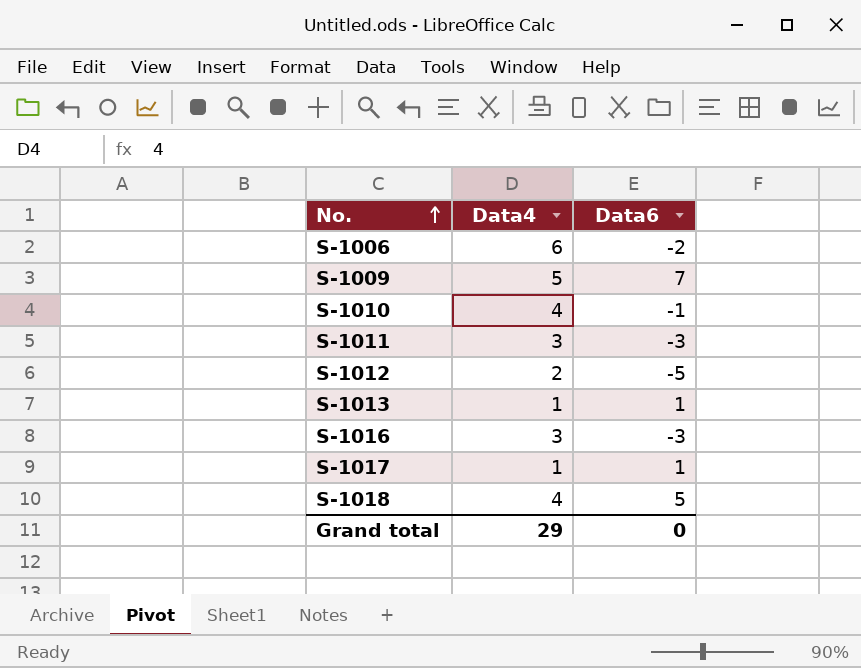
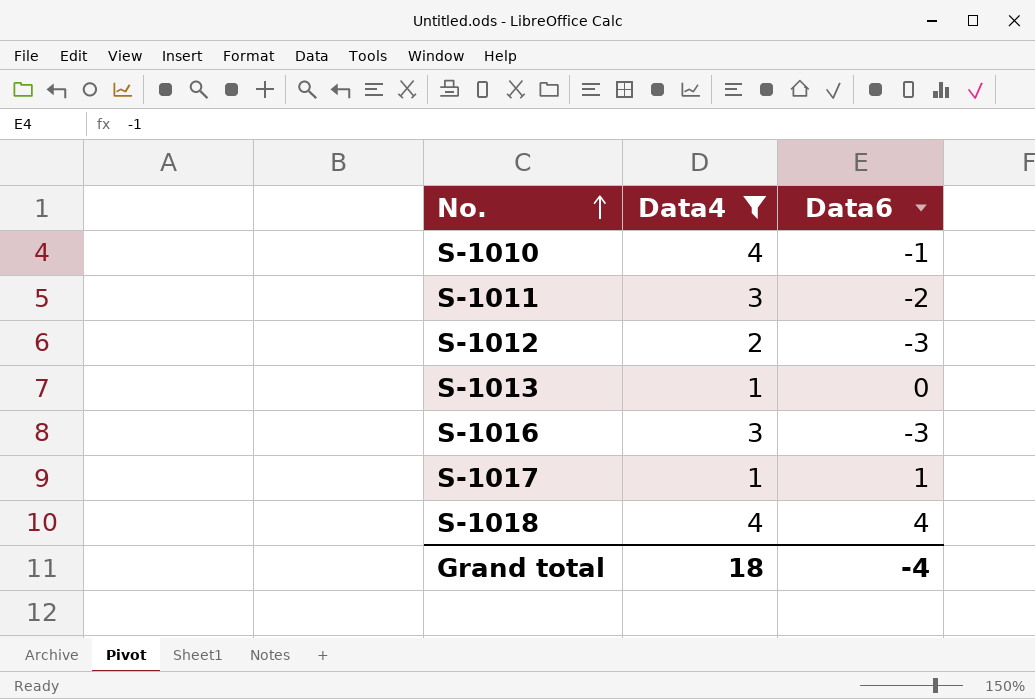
filter: none -> Data4 <= 4
S-1011 | Data6: -3 -> -2
S-1012 | Data6: -5 -> -3
S-1013 | Data6: 1 -> 0
S-1018 | Data6: 5 -> 4
Grand total | Data4: 29 -> 18
Grand total | Data6: 0 -> -4

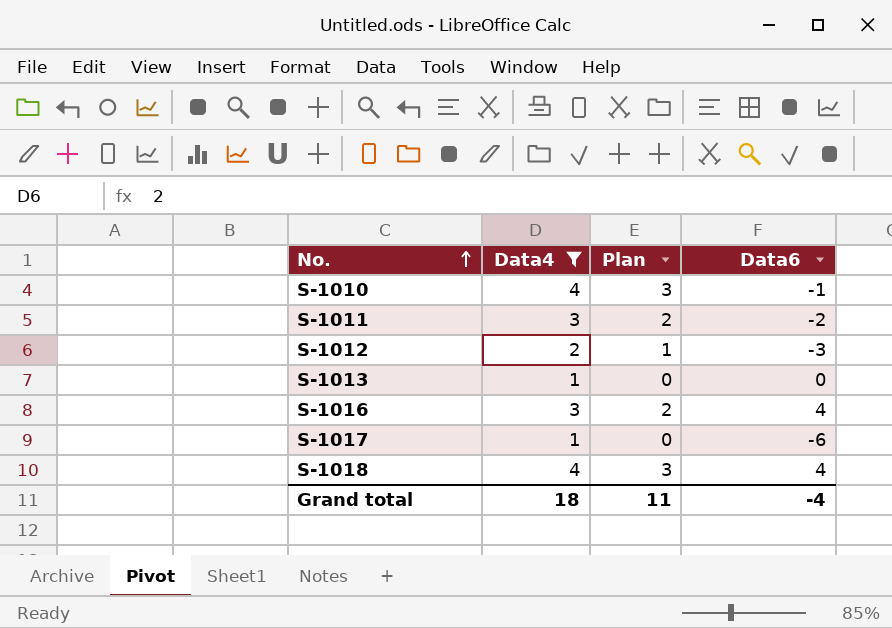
column Plan | formula: none -> [Data4] - 1
S-1016 | Data6: -3 -> 4
S-1017 | Data6: 1 -> -6

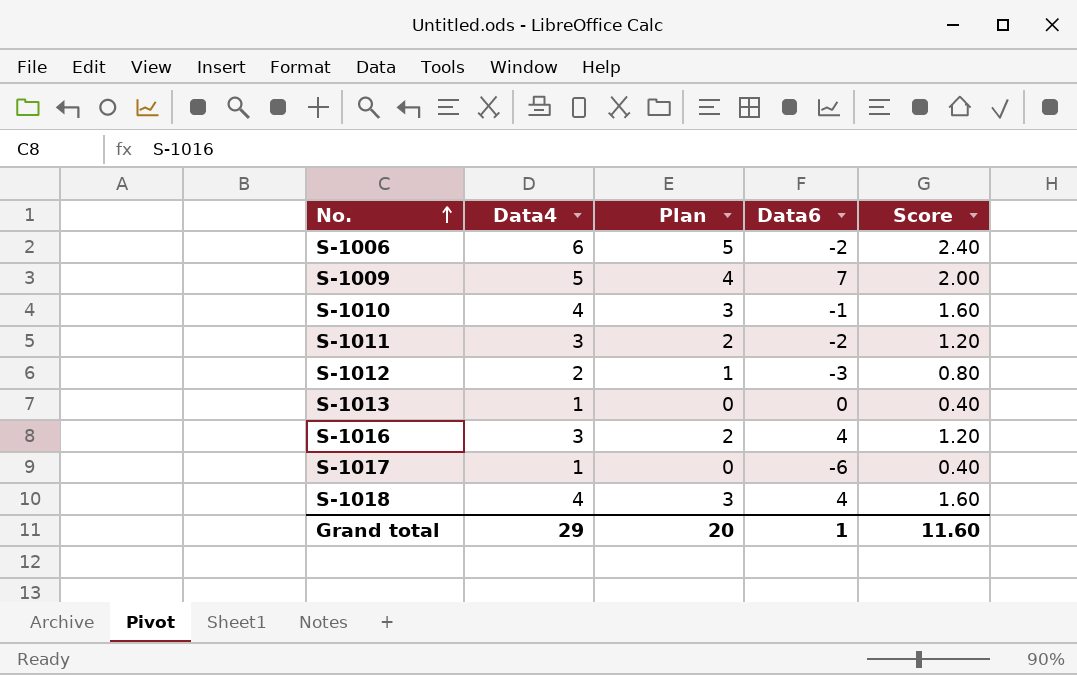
filter: Data4 <= 4 -> none
column Score | formula: none -> [Data4] * 0.4
Grand total | Data4: 18 -> 29
Grand total | Plan: 11 -> 20
Grand total | Data6: -4 -> 1

